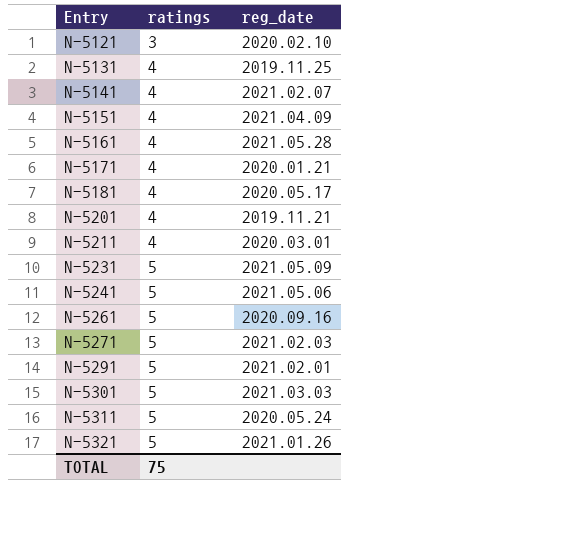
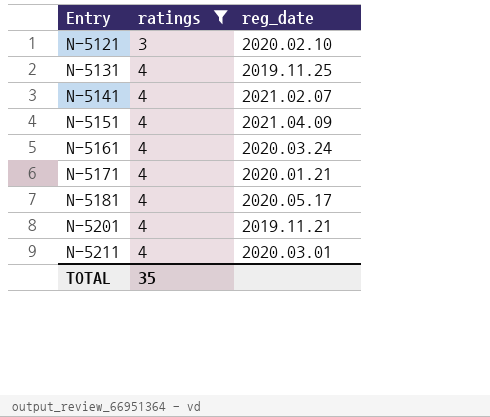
filter: none -> ratings != 5
N-5161 | reg_date: 2021.05.28 -> 2020.03.24
TOTAL | ratings: 75 -> 35

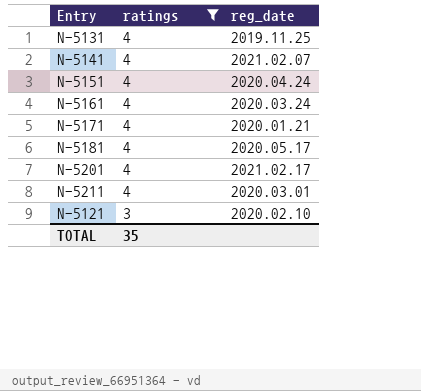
row order: Entry ascending -> ratings descending
N-5151 | reg_date: 2021.04.09 -> 2020.04.24
N-5201 | reg_date: 2019.11.21 -> 2021.02.17

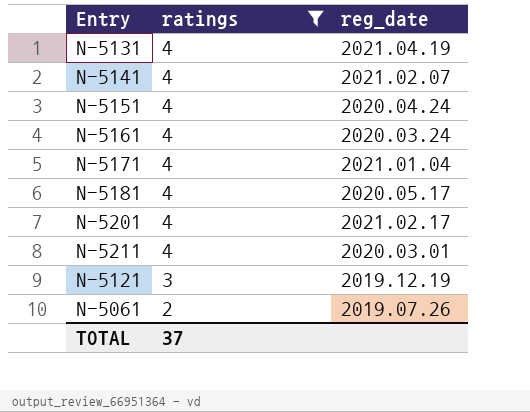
N-5131 | reg_date: 2019.11.25 -> 2021.04.19
N-5171 | reg_date: 2020.01.21 -> 2021.01.04
N-5121 | reg_date: 2020.02.10 -> 2019.12.19
row N-5061: none -> 2 | 2019.07.26
TOTAL | ratings: 35 -> 37

